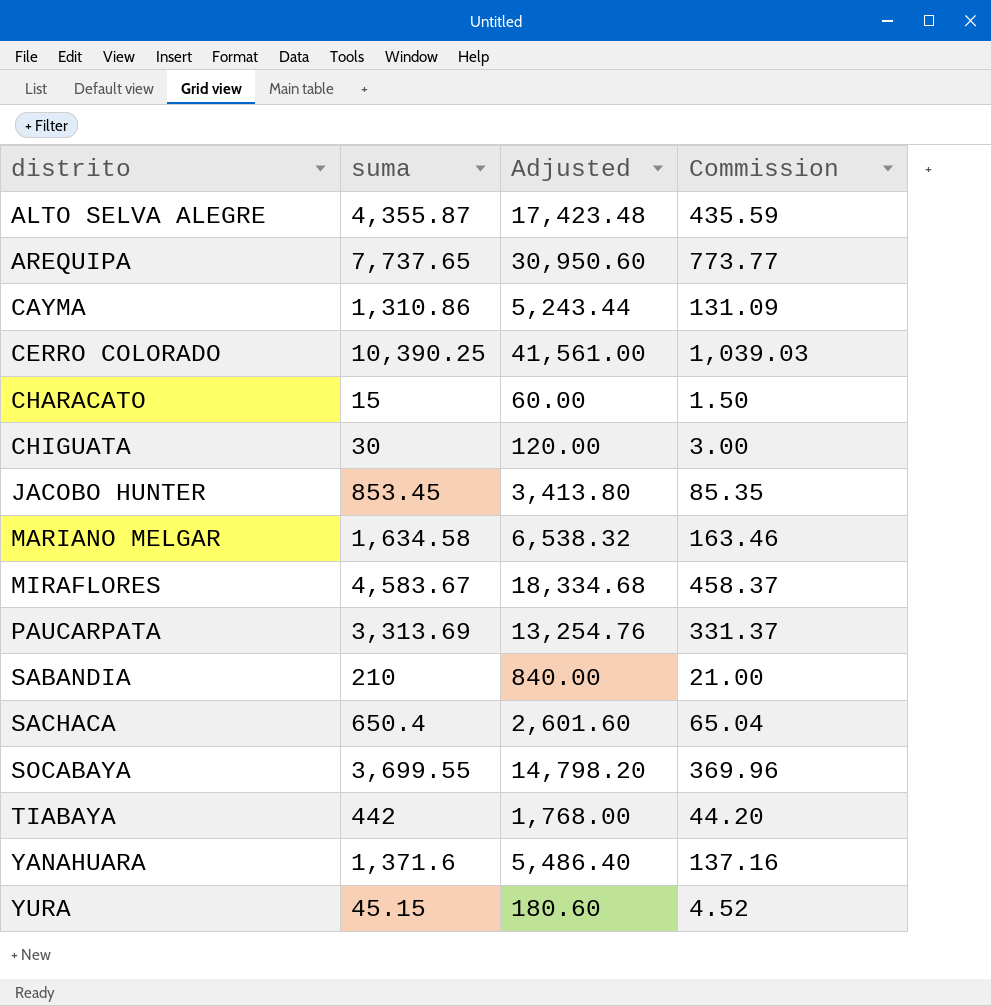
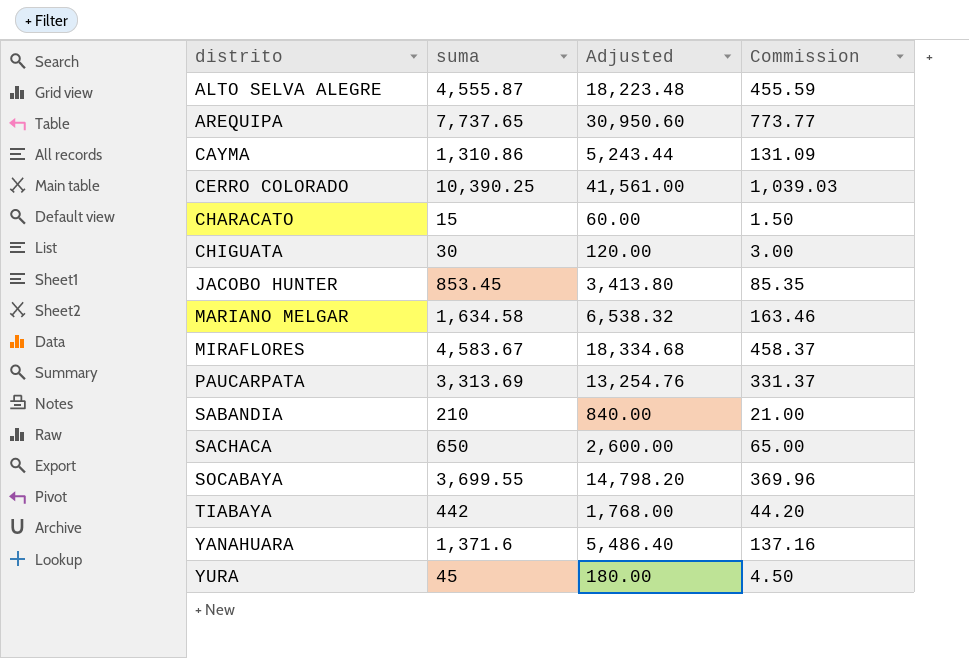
ALTO SELVA ALEGRE | suma: 4,355.87 -> 4,555.87
ALTO SELVA ALEGRE | Adjusted: 17,423.48 -> 18,223.48
ALTO SELVA ALEGRE | Commission: 435.59 -> 455.59
SACHACA | suma: 650.4 -> 650
SACHACA | Adjusted: 2,601.60 -> 2,600.00
SACHACA | Commission: 65.04 -> 65.00
YURA | suma: 45.15 -> 45
YURA | Adjusted: 180.60 -> 180.00
YURA | Commission: 4.52 -> 4.50

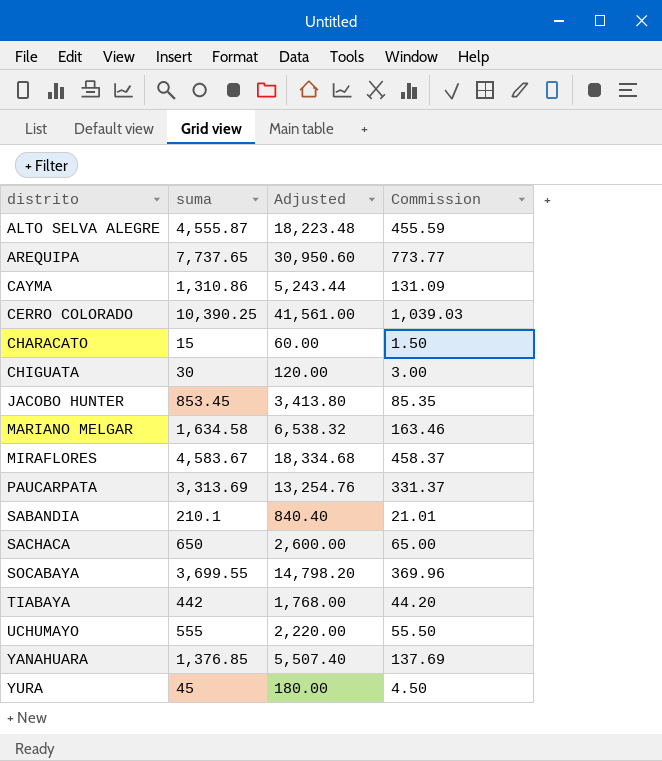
SABANDIA | suma: 210 -> 210.1
SABANDIA | Adjusted: 840.00 -> 840.40
SABANDIA | Commission: 21.00 -> 21.01
row UCHUMAYO: none -> 555 | 2,220.00 | 55.50
YANAHUARA | suma: 1,371.6 -> 1,376.85
YANAHUARA | Adjusted: 5,486.40 -> 5,507.40
YANAHUARA | Commission: 137.16 -> 137.69

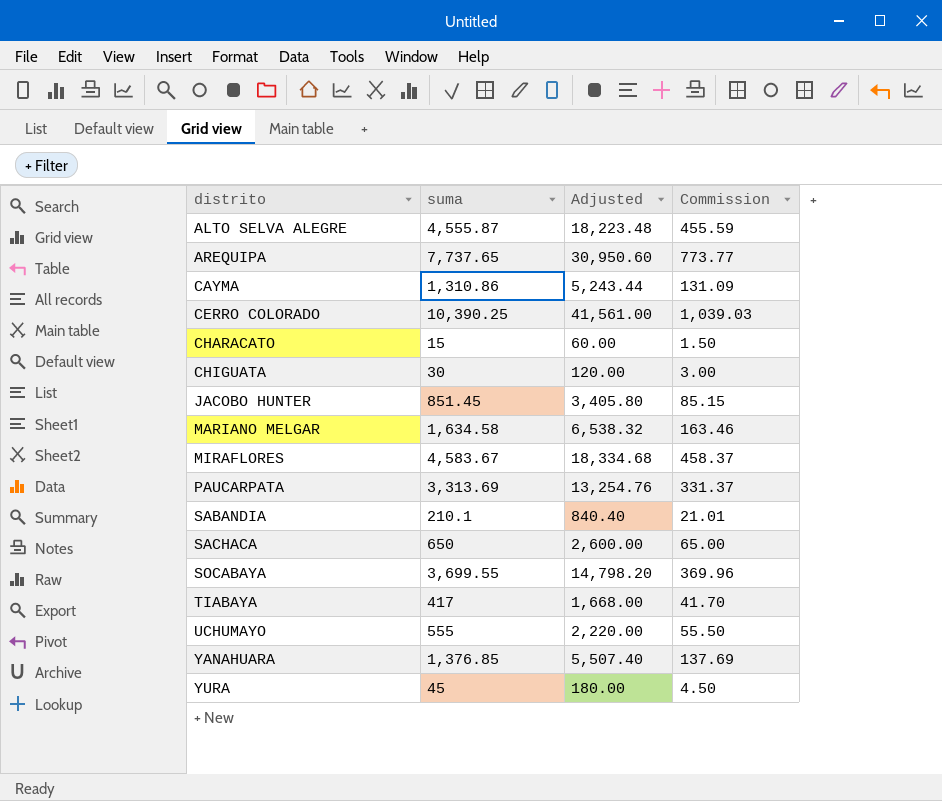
JACOBO HUNTER | suma: 853.45 -> 851.45
JACOBO HUNTER | Adjusted: 3,413.80 -> 3,405.80
JACOBO HUNTER | Commission: 85.35 -> 85.15
TIABAYA | suma: 442 -> 417
TIABAYA | Adjusted: 1,768.00 -> 1,668.00
TIABAYA | Commission: 44.20 -> 41.70

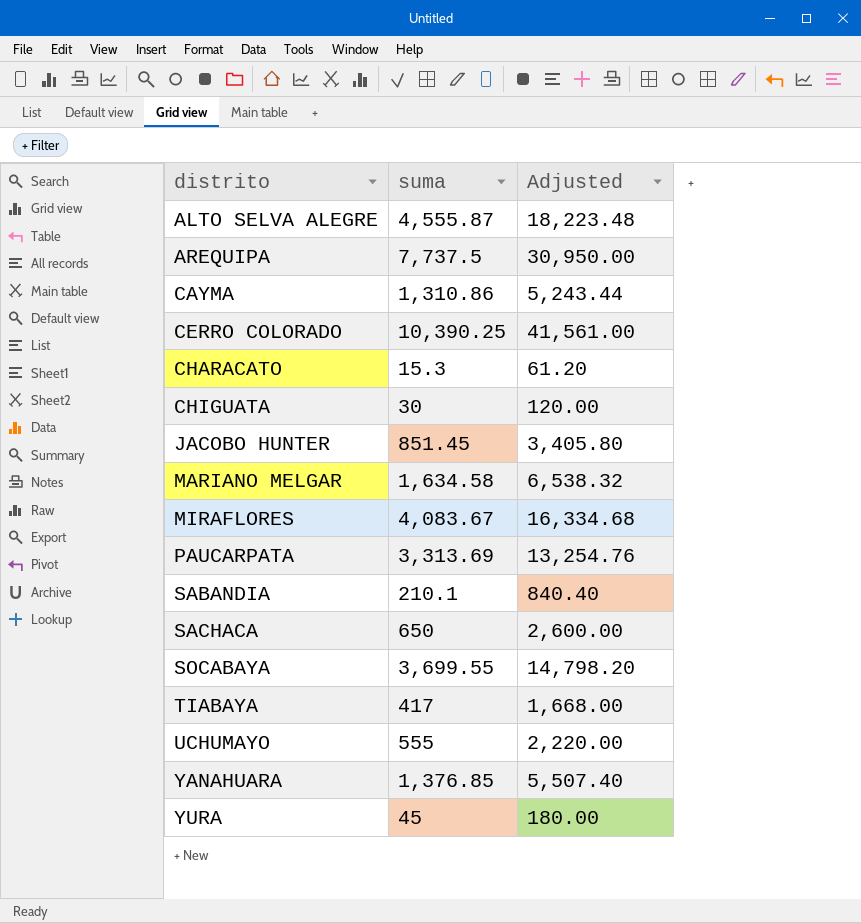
column Commission | formula: [suma] * 0.1 -> none
AREQUIPA | suma: 7,737.65 -> 7,737.5
AREQUIPA | Adjusted: 30,950.60 -> 30,950.00
CHARACATO | suma: 15 -> 15.3
CHARACATO | Adjusted: 60.00 -> 61.20
MIRAFLORES | suma: 4,583.67 -> 4,083.67
MIRAFLORES | Adjusted: 18,334.68 -> 16,334.68

